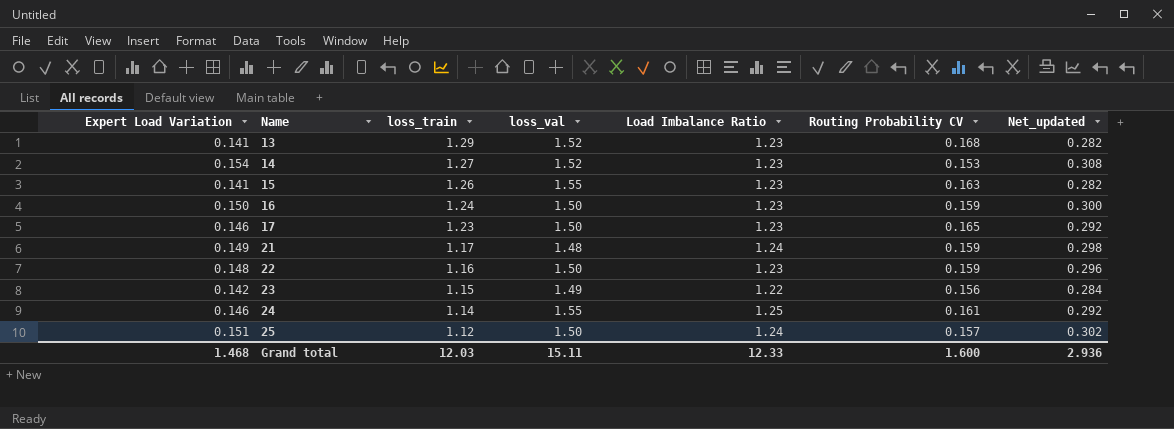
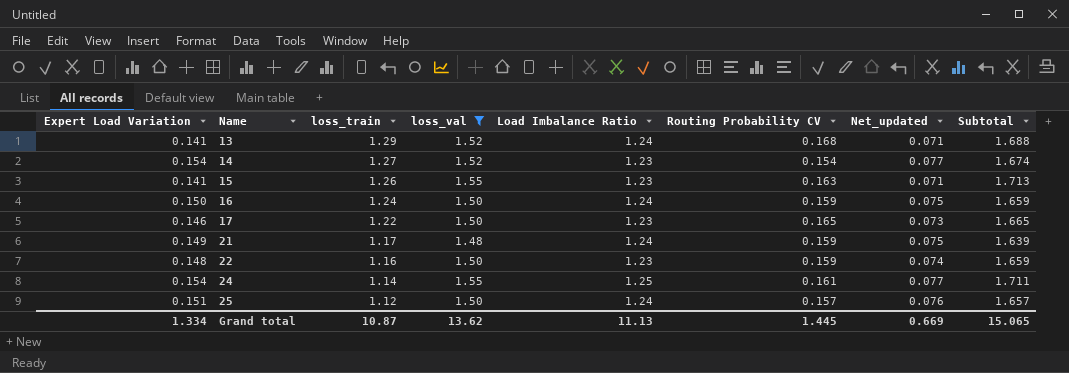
filter: none -> loss_val != 1.49
column Net_updated | formula: [Expert Load Variation] * 2 -> [Expert Load Variation] * 0.5
column Subtotal | formula: none -> [loss_val] + [Routing Probability CV]
13 | Load Imbalance Ratio: 1.23 -> 1.24
14 | Routing Probability CV: 0.153 -> 0.154
16 | Load Imbalance Ratio: 1.23 -> 1.24
17 | loss_train: 1.23 -> 1.22
24 | Expert Load Variation: 0.146 -> 0.154
Grand total | Expert Load Variation: 1.468 -> 1.334
Grand total | loss_train: 12.03 -> 10.87
Grand total | loss_val: 15.11 -> 13.62
Grand total | Load Imbalance Ratio: 12.33 -> 11.13
Grand total | Routing Probability CV: 1.600 -> 1.445
Grand total | Net_updated: 2.936 -> 0.669

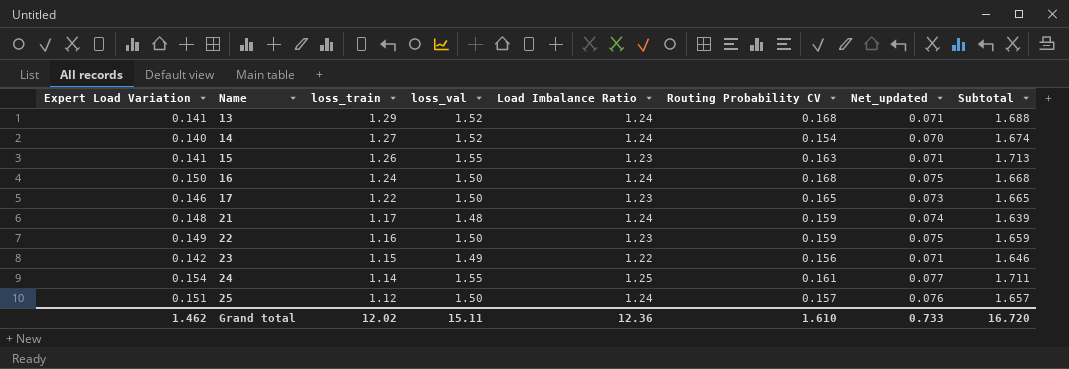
filter: loss_val != 1.49 -> none
14 | Expert Load Variation: 0.154 -> 0.140
14 | Load Imbalance Ratio: 1.23 -> 1.24
14 | Net_updated: 0.077 -> 0.070
16 | Routing Probability CV: 0.159 -> 0.168
16 | Subtotal: 1.659 -> 1.668
21 | Expert Load Variation: 0.149 -> 0.148
21 | Net_updated: 0.075 -> 0.074
22 | Expert Load Variation: 0.148 -> 0.149
22 | Net_updated: 0.074 -> 0.075
Grand total | Expert Load Variation: 1.334 -> 1.462
Grand total | loss_train: 10.87 -> 12.02
Grand total | loss_val: 13.62 -> 15.11
Grand total | Load Imbalance Ratio: 11.13 -> 12.36
Grand total | Routing Probability CV: 1.445 -> 1.610
Grand total | Net_updated: 0.669 -> 0.733
Grand total | Subtotal: 15.065 -> 16.720

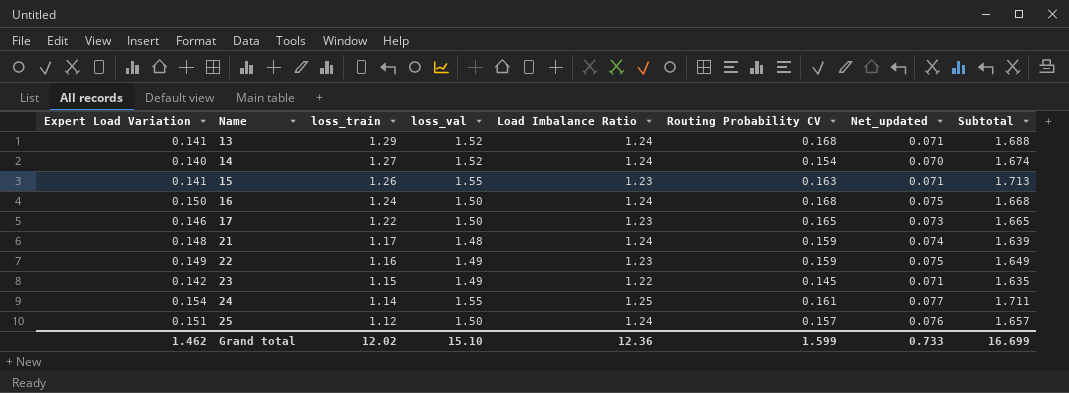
22 | loss_val: 1.50 -> 1.49
22 | Subtotal: 1.659 -> 1.649
23 | Routing Probability CV: 0.156 -> 0.145
23 | Subtotal: 1.646 -> 1.635
Grand total | loss_val: 15.11 -> 15.10
Grand total | Routing Probability CV: 1.610 -> 1.599
Grand total | Subtotal: 16.720 -> 16.699

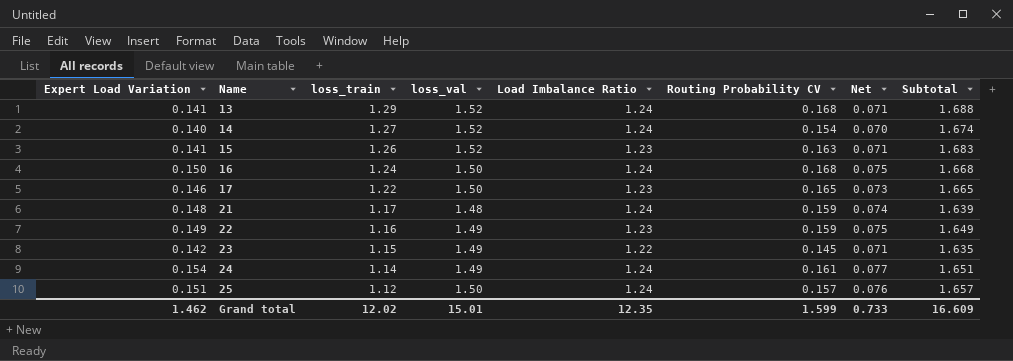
column name: Net_updated -> Net
15 | loss_val: 1.55 -> 1.52
15 | Subtotal: 1.713 -> 1.683
24 | loss_val: 1.55 -> 1.49
24 | Load Imbalance Ratio: 1.25 -> 1.24
24 | Subtotal: 1.711 -> 1.651
Grand total | loss_val: 15.10 -> 15.01
Grand total | Load Imbalance Ratio: 12.36 -> 12.35
Grand total | Subtotal: 16.699 -> 16.609

